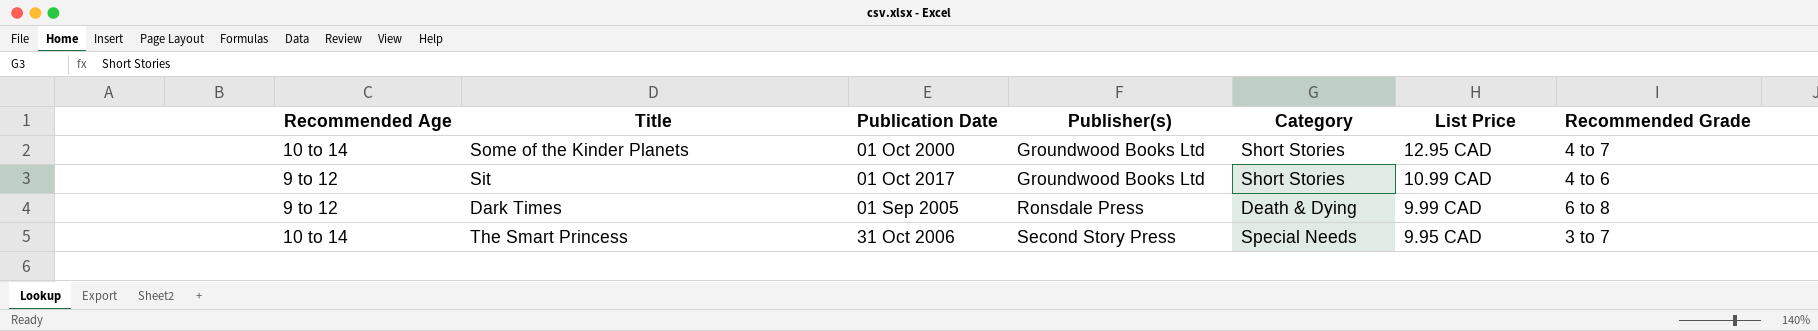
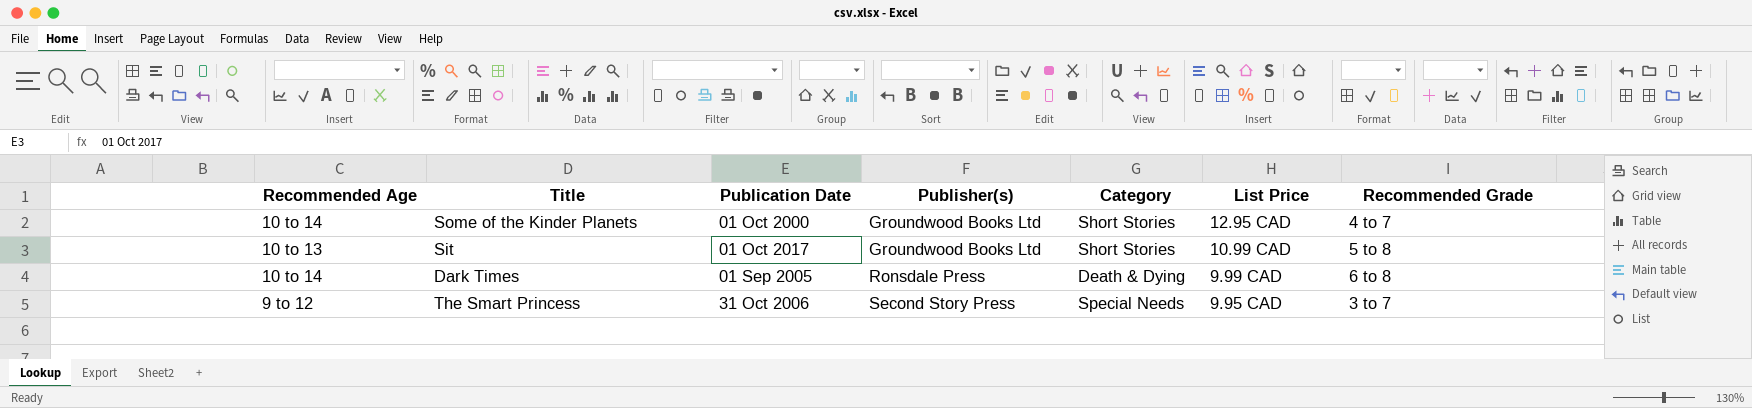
Sit | Recommended Age: 9 to 12 -> 10 to 13
Sit | Recommended Grade: 4 to 6 -> 5 to 8
Dark Times | Recommended Age: 9 to 12 -> 10 to 14
The Smart Princess | Recommended Age: 10 to 14 -> 9 to 12

